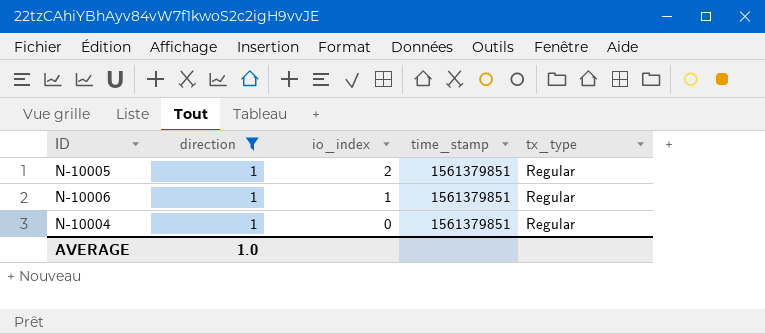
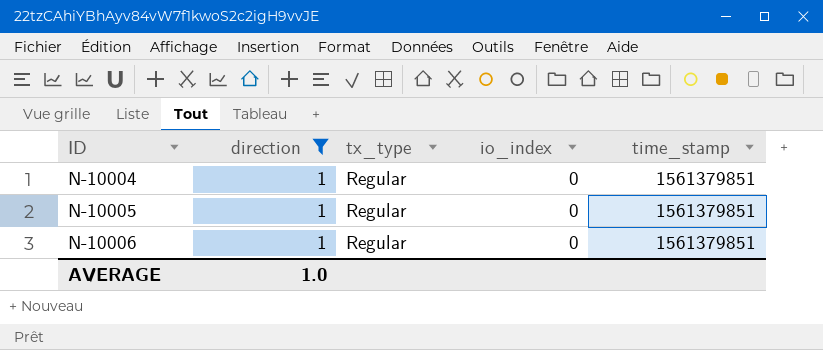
row order: io_index descending -> ID ascending
column tx_type | position: 5 -> 3
N-10005 | io_index: 2 -> 0
N-10006 | io_index: 1 -> 0

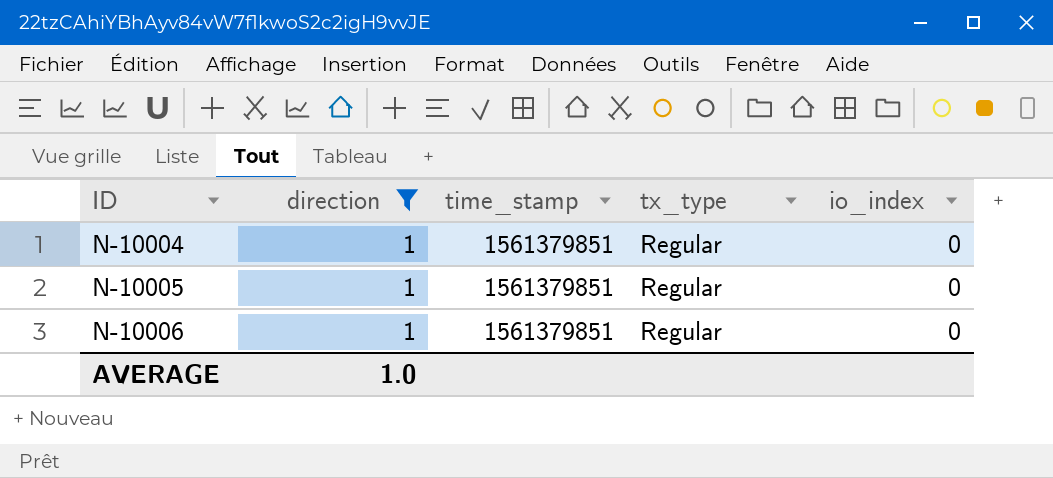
column time_stamp | position: 5 -> 3

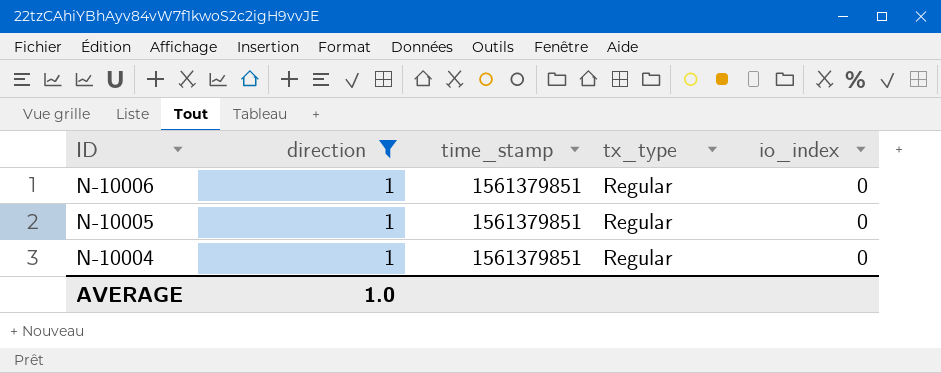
row order: ID ascending -> ID descending

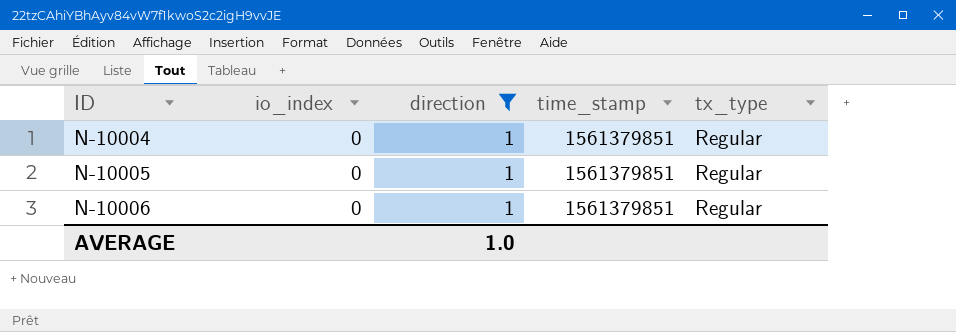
row order: ID descending -> ID ascending
column io_index | position: 5 -> 2

